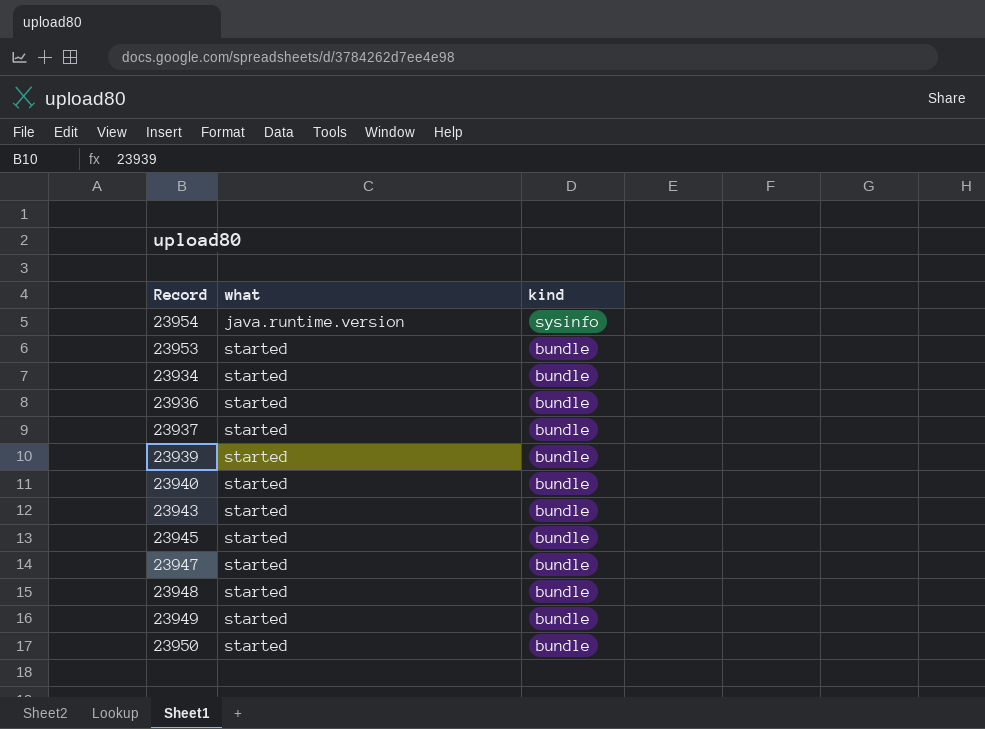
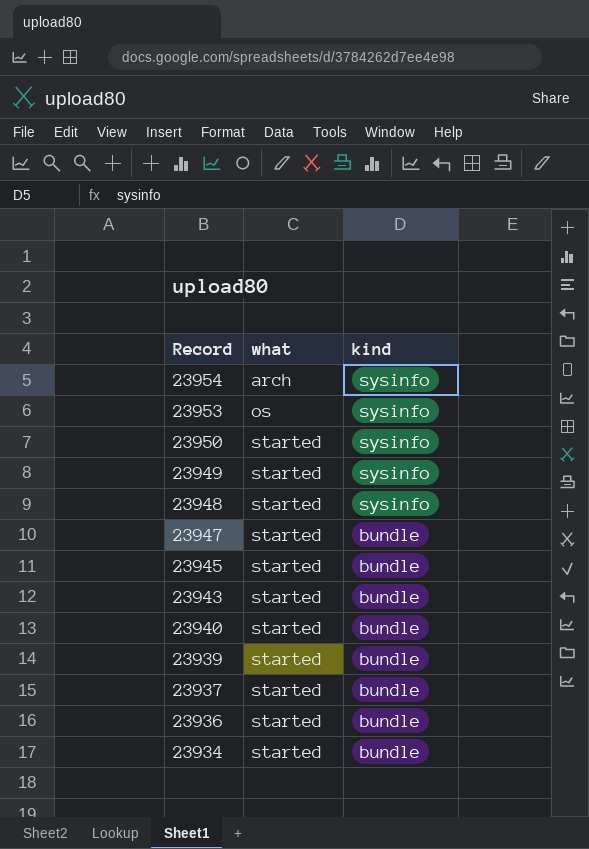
row order: what ascending -> Record descending
23954 | what: java.runtime.version -> arch
23953 | what: started -> os
23953 | kind: bundle -> sysinfo
23950 | kind: bundle -> sysinfo
23949 | kind: bundle -> sysinfo
23948 | kind: bundle -> sysinfo

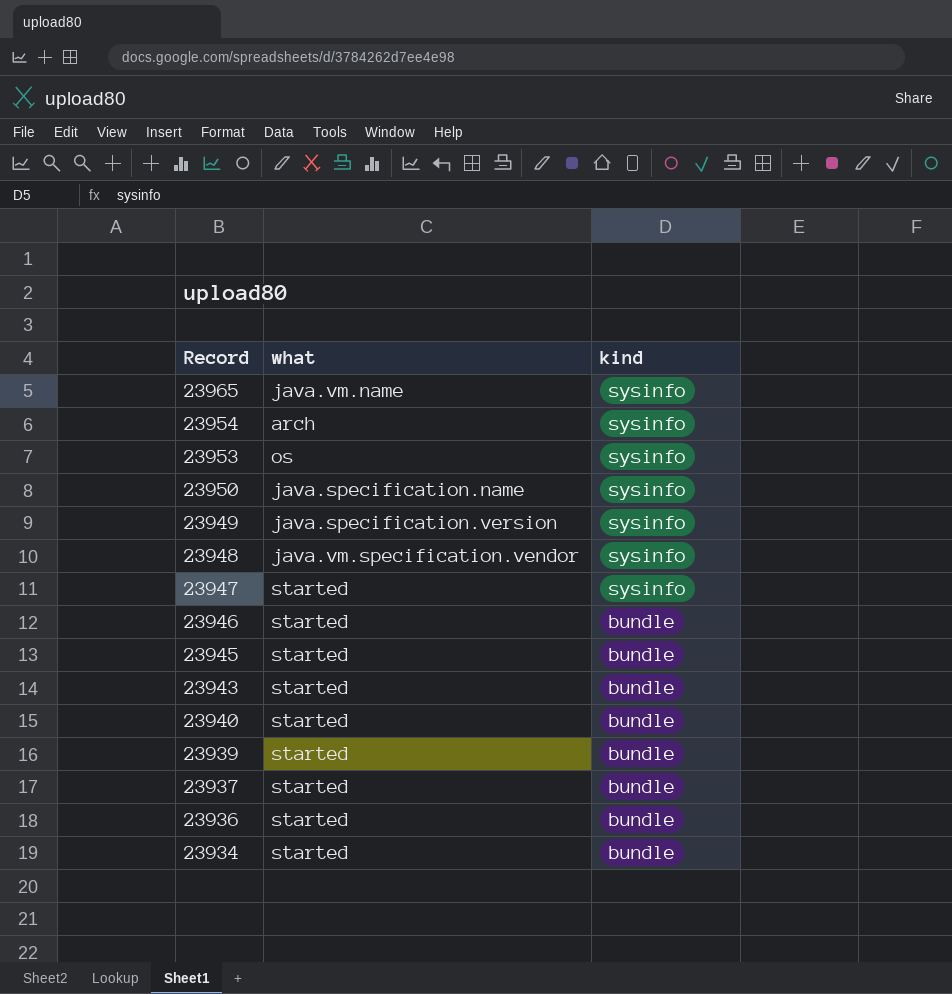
row 23965: none -> java.vm.name | sysinfo
23950 | what: started -> java.specification.name
23949 | what: started -> java.specification.version
23948 | what: started -> java.vm.specification.vendor
23947 | kind: bundle -> sysinfo
row 23946: none -> started | bundle

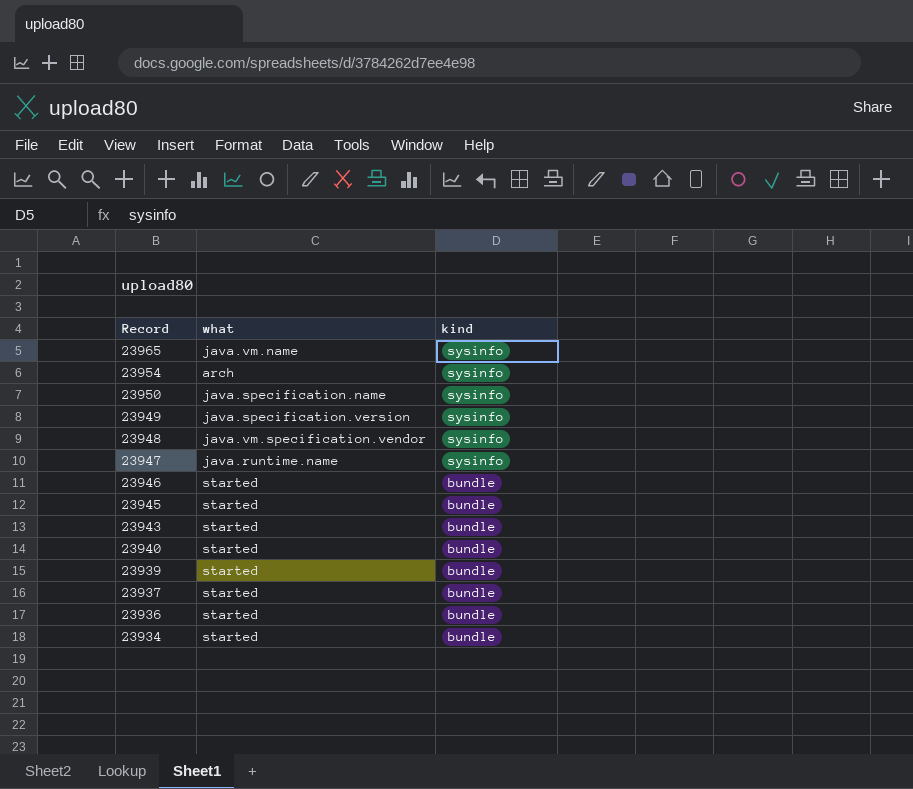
row 23953: os | sysinfo -> none
23947 | what: started -> java.runtime.name

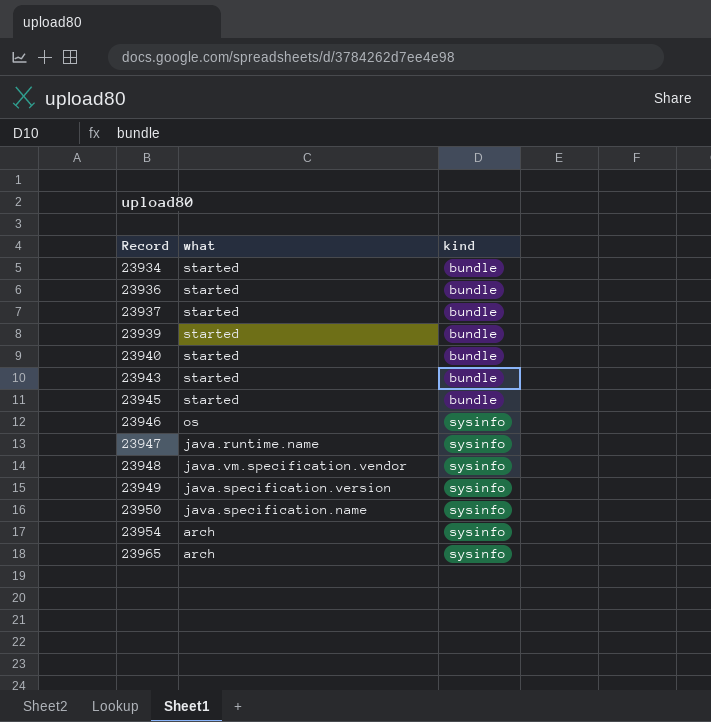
row order: Record descending -> Record ascending
23946 | what: started -> os
23946 | kind: bundle -> sysinfo
23965 | what: java.vm.name -> arch

